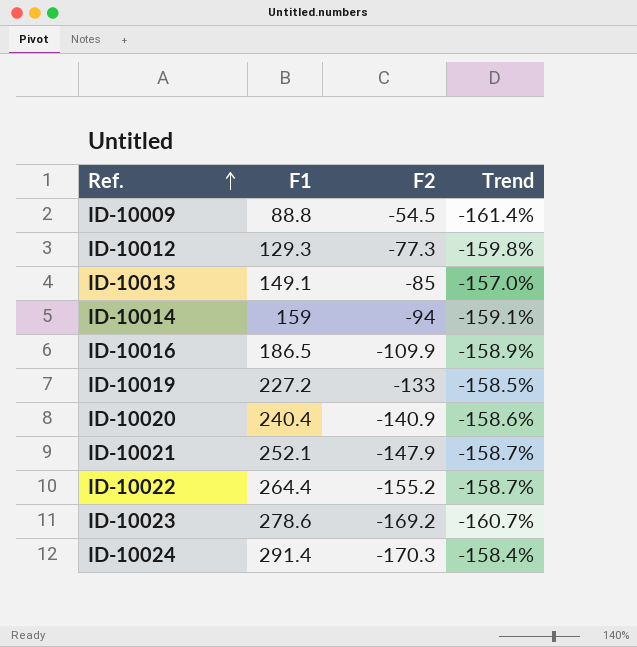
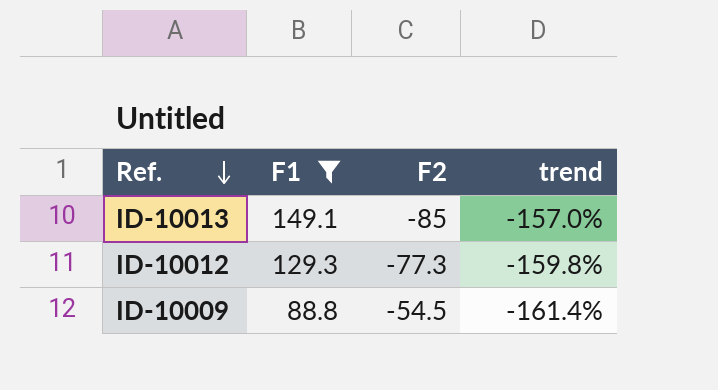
filter: none -> F1 <= 149.1
row order: Ref. ascending -> Ref. descending
column name: Trend -> trend

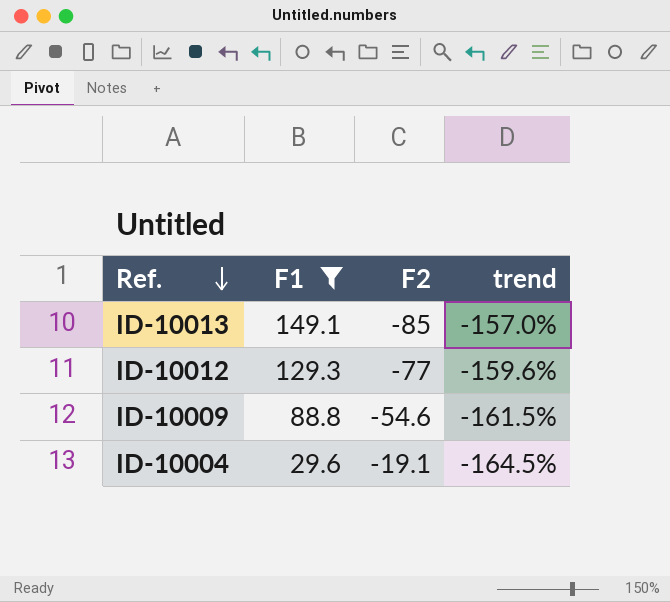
ID-10012 | F2: -77.3 -> -77
ID-10012 | trend: -159.8% -> -159.6%
ID-10009 | F2: -54.5 -> -54.6
ID-10009 | trend: -161.4% -> -161.5%
row ID-10004: none -> 29.6 | -19.1 | -164.5%

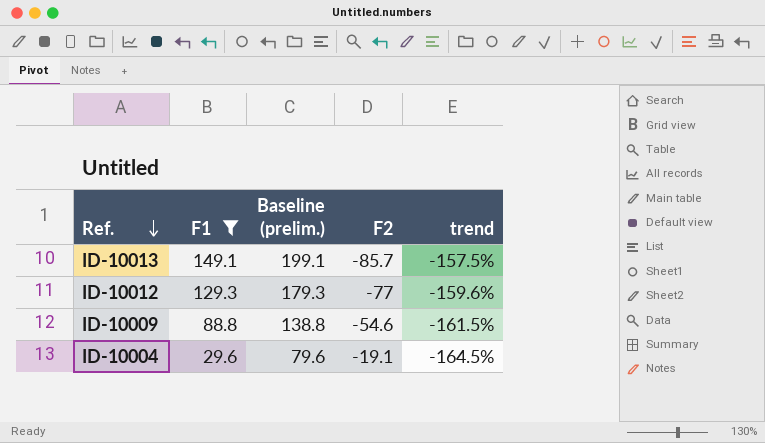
column Baseline (prelim.) | formula: none -> [F1] + 50
ID-10013 | F2: -85 -> -85.7
ID-10013 | trend: -157.0% -> -157.5%

